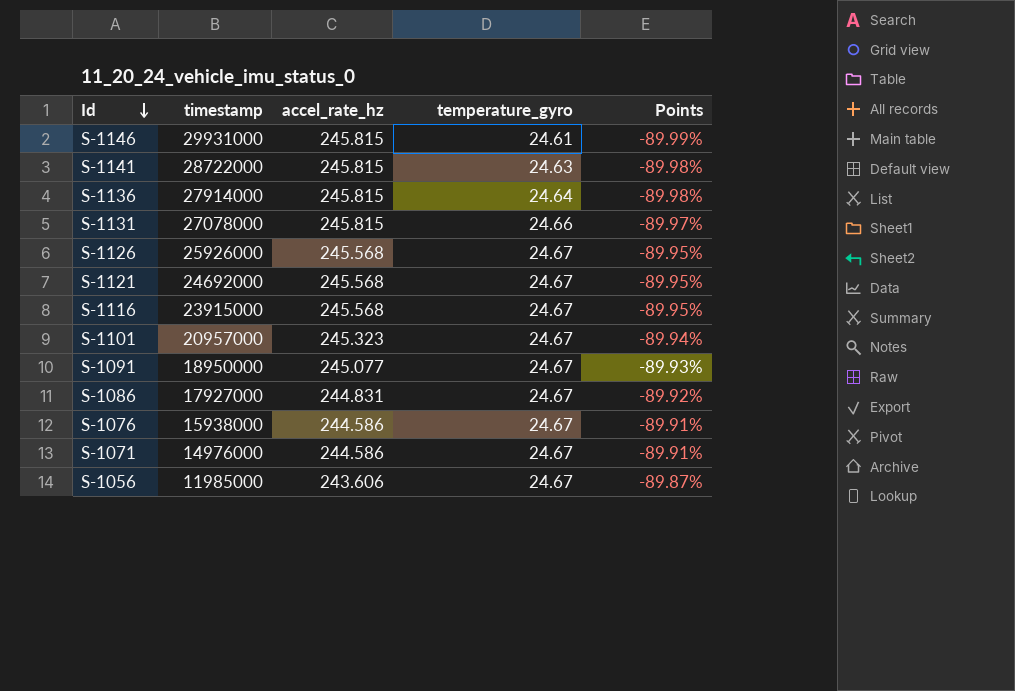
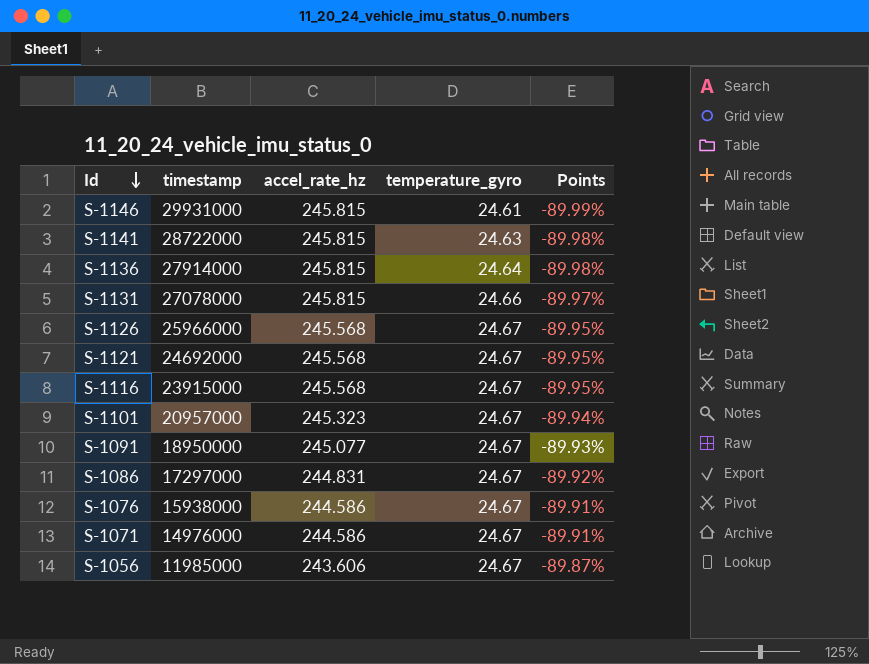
S-1126 | timestamp: 25926000 -> 25966000
S-1086 | timestamp: 17927000 -> 17297000

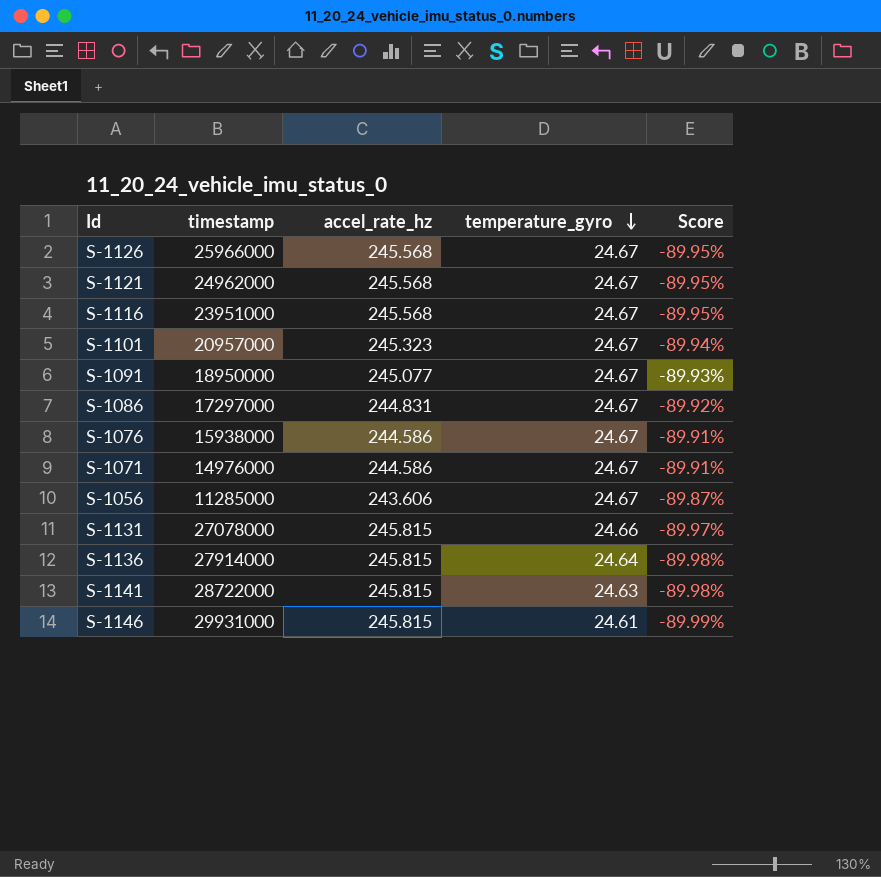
row order: Id descending -> temperature_gyro descending
column name: Points -> Score
S-1121 | timestamp: 24692000 -> 24962000
S-1116 | timestamp: 23915000 -> 23951000
S-1056 | timestamp: 11985000 -> 11285000

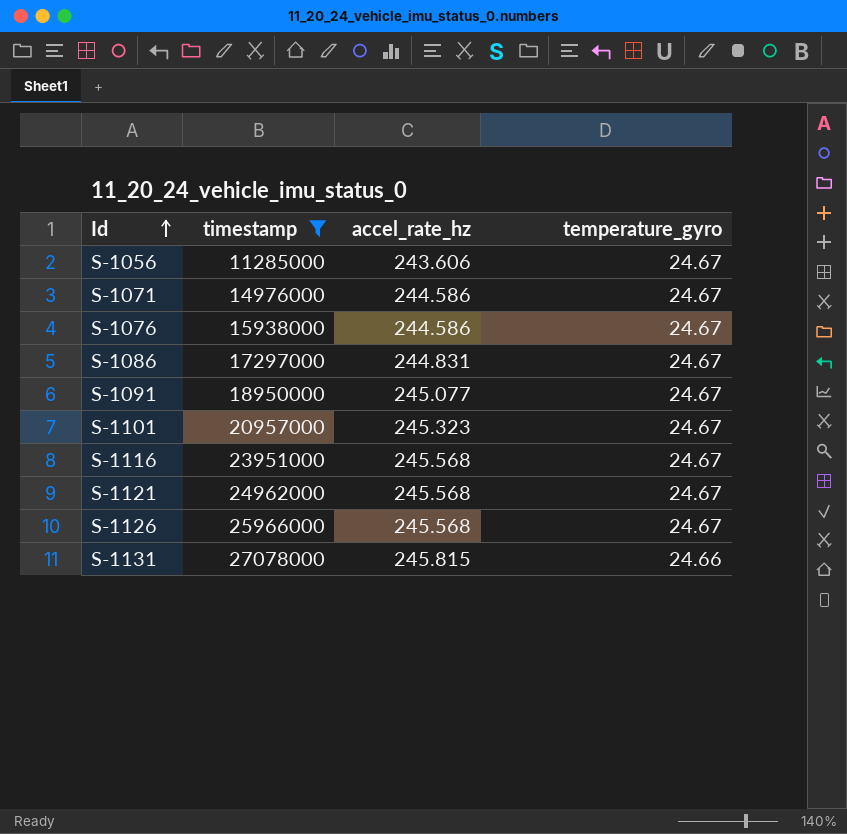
filter: none -> timestamp <= 27078000
row order: temperature_gyro descending -> Id ascending
column Score | formula: ([temperature_gyro] - [accel_rate_hz]) / [accel_rate_hz] -> none

